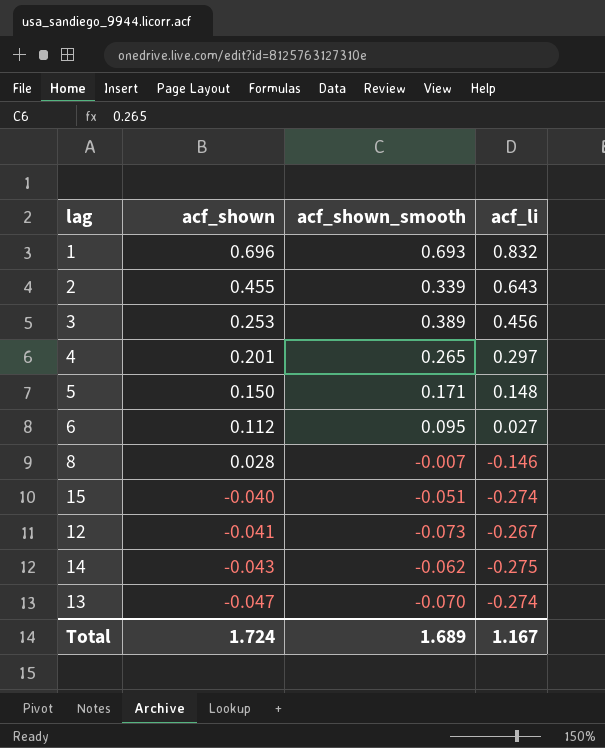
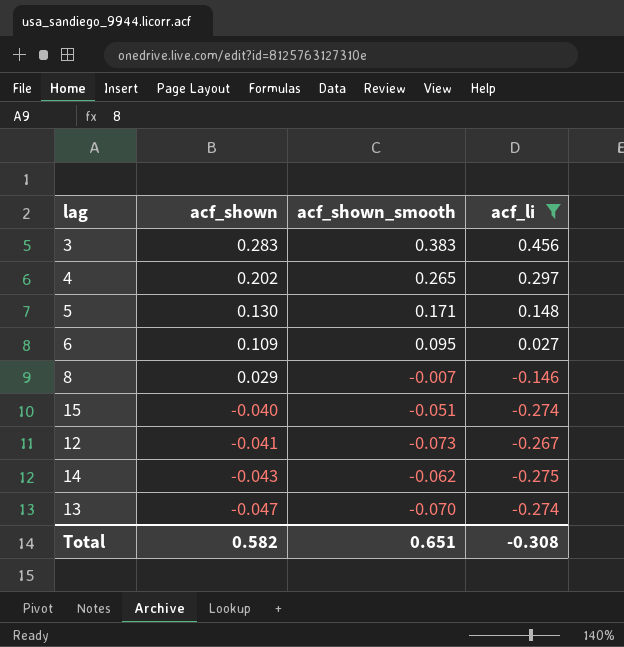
filter: none -> acf_li <= 0.456
3 | acf_shown: 0.253 -> 0.283
3 | acf_shown_smooth: 0.389 -> 0.383
4 | acf_shown: 0.201 -> 0.202
5 | acf_shown: 0.150 -> 0.130
6 | acf_shown: 0.112 -> 0.109
8 | acf_shown: 0.028 -> 0.029
Total | acf_shown: 1.724 -> 0.582
Total | acf_shown_smooth: 1.689 -> 0.651
Total | acf_li: 1.167 -> -0.308

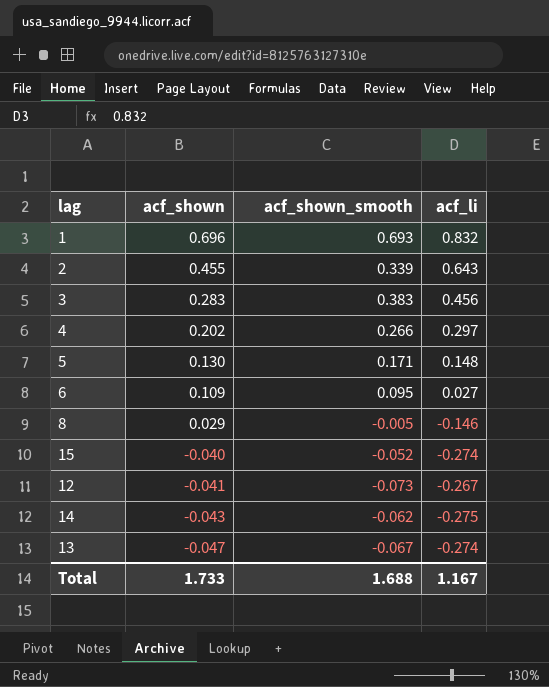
filter: acf_li <= 0.456 -> none
4 | acf_shown_smooth: 0.265 -> 0.266
8 | acf_shown_smooth: -0.007 -> -0.005
15 | acf_shown_smooth: -0.051 -> -0.052
13 | acf_shown_smooth: -0.070 -> -0.067
Total | acf_shown: 0.582 -> 1.733
Total | acf_shown_smooth: 0.651 -> 1.688
Total | acf_li: -0.308 -> 1.167

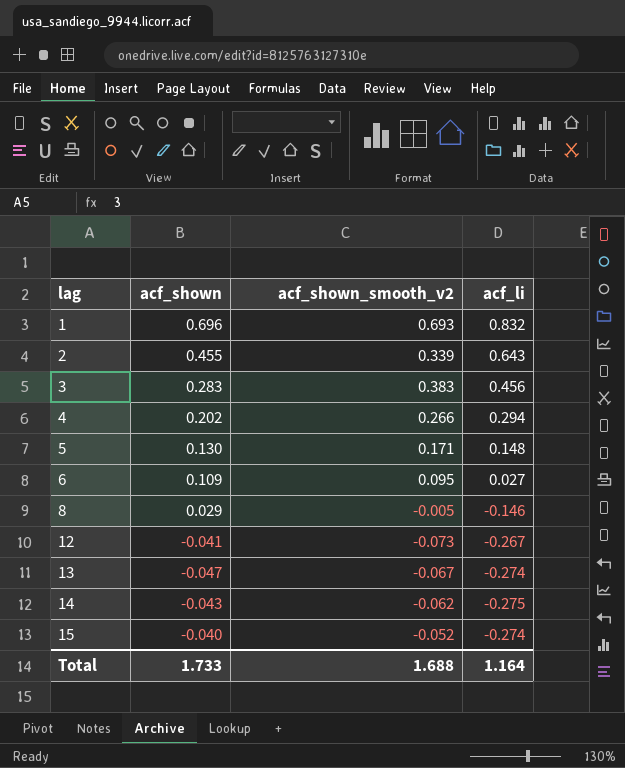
row order: acf_shown descending -> lag ascending
column name: acf_shown_smooth -> acf_shown_smooth_v2
4 | acf_li: 0.297 -> 0.294
Total | acf_li: 1.167 -> 1.164

